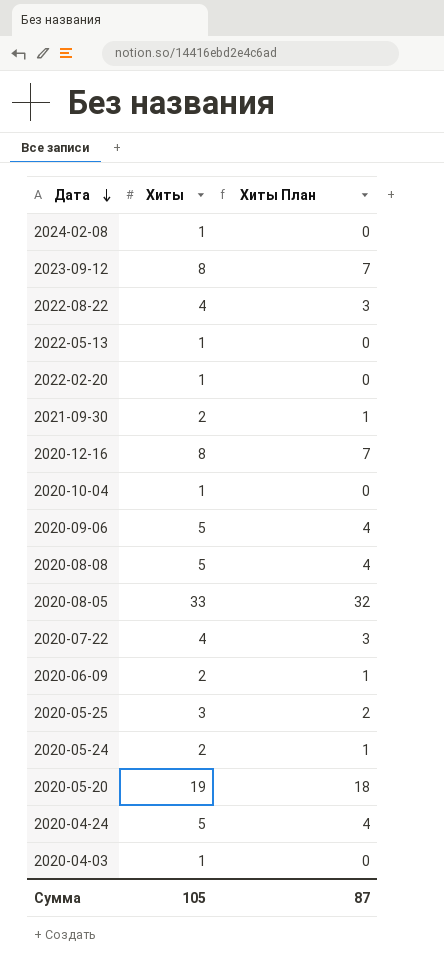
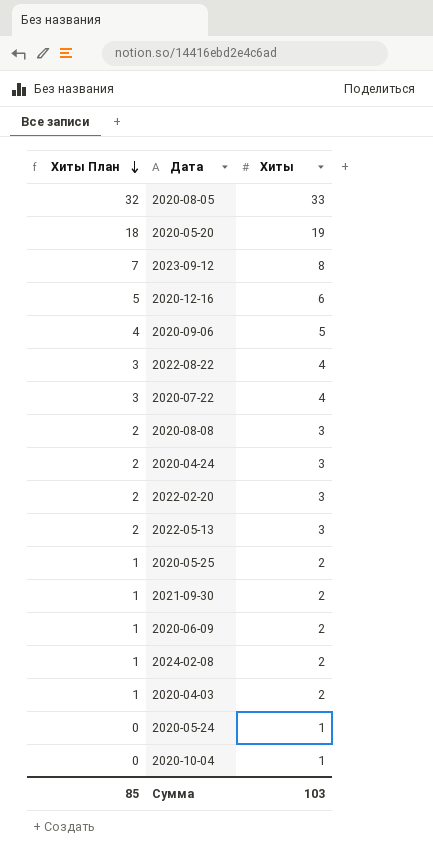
row order: Дата descending -> Хиты План descending
column Хиты План | position: 3 -> 1
2020-12-16 | Хиты План: 7 -> 5
2020-12-16 | Хиты: 8 -> 6
2020-08-08 | Хиты План: 4 -> 2
2020-08-08 | Хиты: 5 -> 3
2020-04-24 | Хиты План: 4 -> 2
2020-04-24 | Хиты: 5 -> 3
2022-02-20 | Хиты План: 0 -> 2
2022-02-20 | Хиты: 1 -> 3
2022-05-13 | Хиты План: 0 -> 2
2022-05-13 | Хиты: 1 -> 3
2020-05-25 | Хиты План: 2 -> 1
2020-05-25 | Хиты: 3 -> 2
2024-02-08 | Хиты План: 0 -> 1
2024-02-08 | Хиты: 1 -> 2
2020-04-03 | Хиты План: 0 -> 1
2020-04-03 | Хиты: 1 -> 2
2020-05-24 | Хиты План: 1 -> 0
2020-05-24 | Хиты: 2 -> 1
Сумма | Хиты План: 87 -> 85
Сумма | Хиты: 105 -> 103

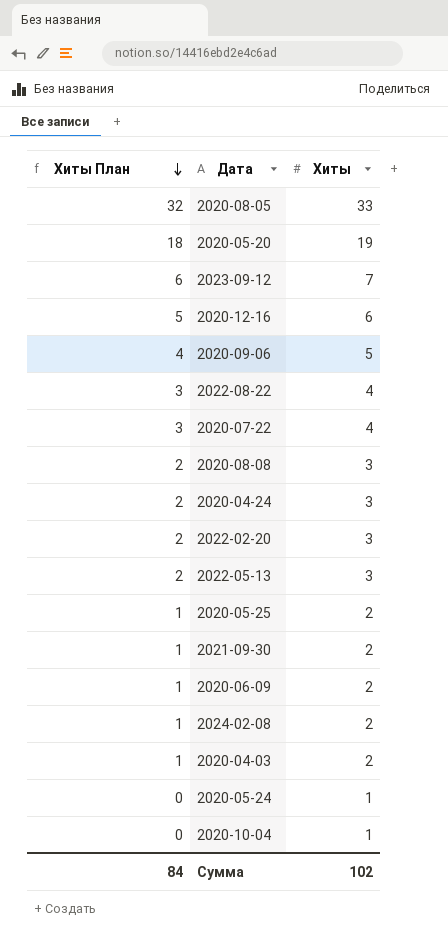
2023-09-12 | Хиты План: 7 -> 6
2023-09-12 | Хиты: 8 -> 7
Сумма | Хиты План: 85 -> 84
Сумма | Хиты: 103 -> 102

